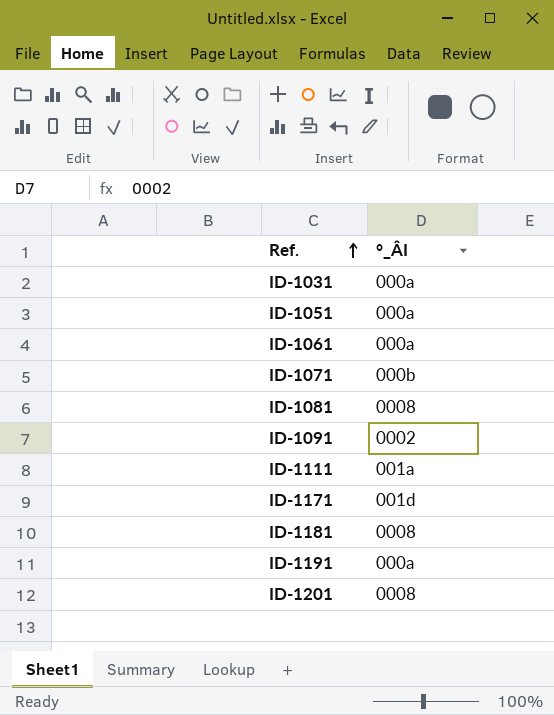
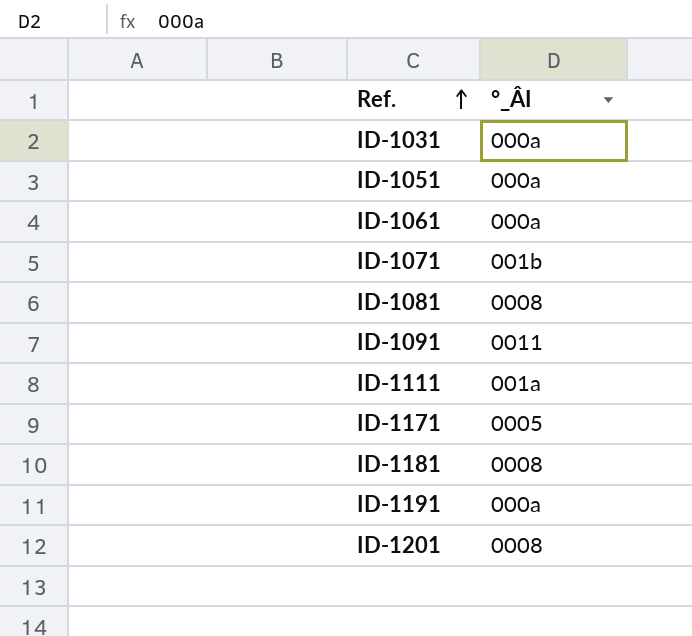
ID-1071 | °_ÂI: 000b -> 001b
ID-1091 | °_ÂI: 0002 -> 0011
ID-1171 | °_ÂI: 001d -> 0005

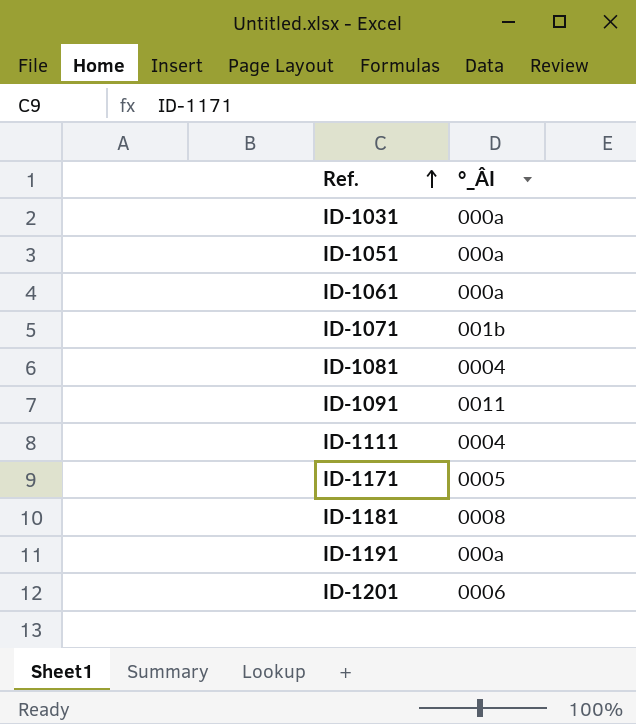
ID-1081 | °_ÂI: 0008 -> 0004
ID-1111 | °_ÂI: 001a -> 0004
ID-1201 | °_ÂI: 0008 -> 0006

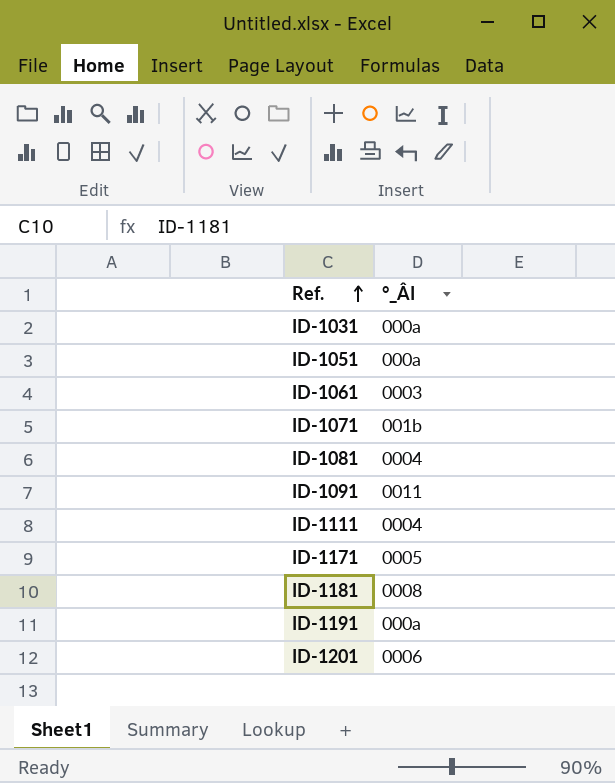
ID-1061 | °_ÂI: 000a -> 0003

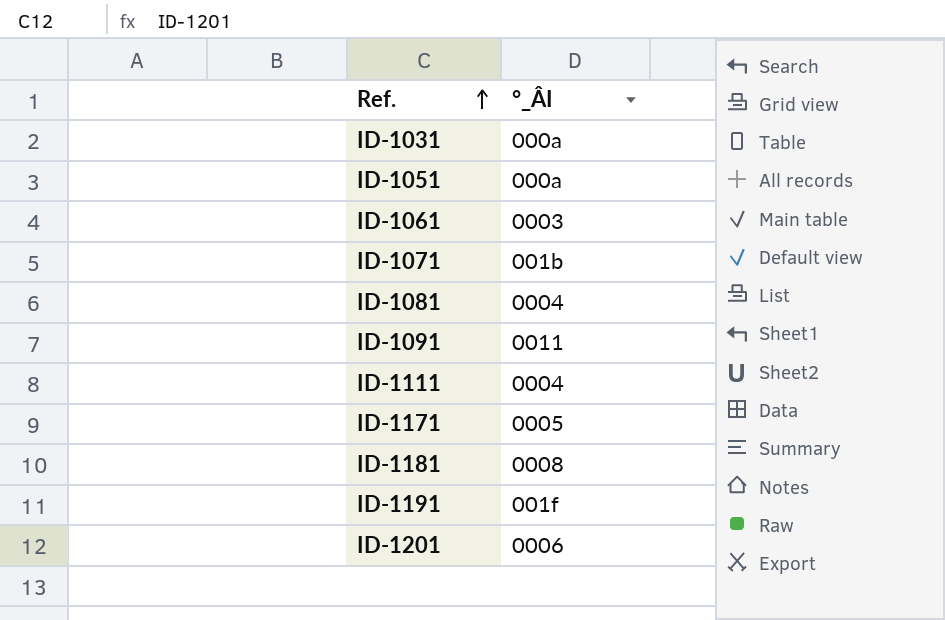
ID-1191 | °_ÂI: 000a -> 001f

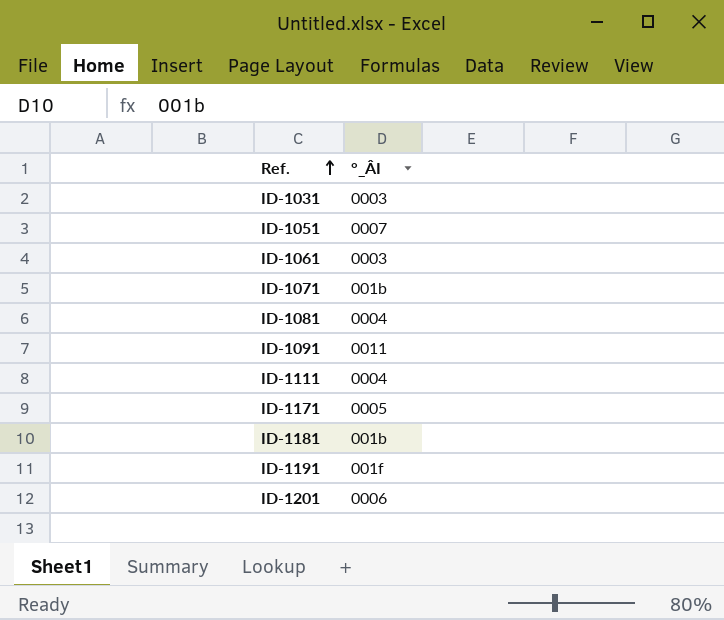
ID-1031 | °_ÂI: 000a -> 0003
ID-1051 | °_ÂI: 000a -> 0007
ID-1181 | °_ÂI: 0008 -> 001b

